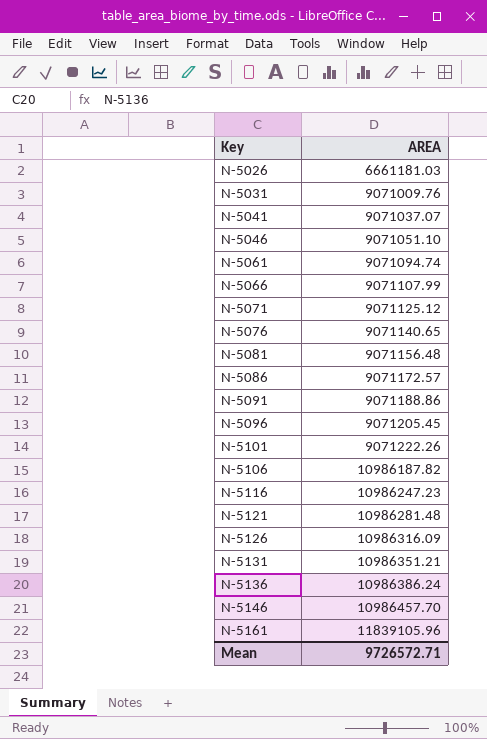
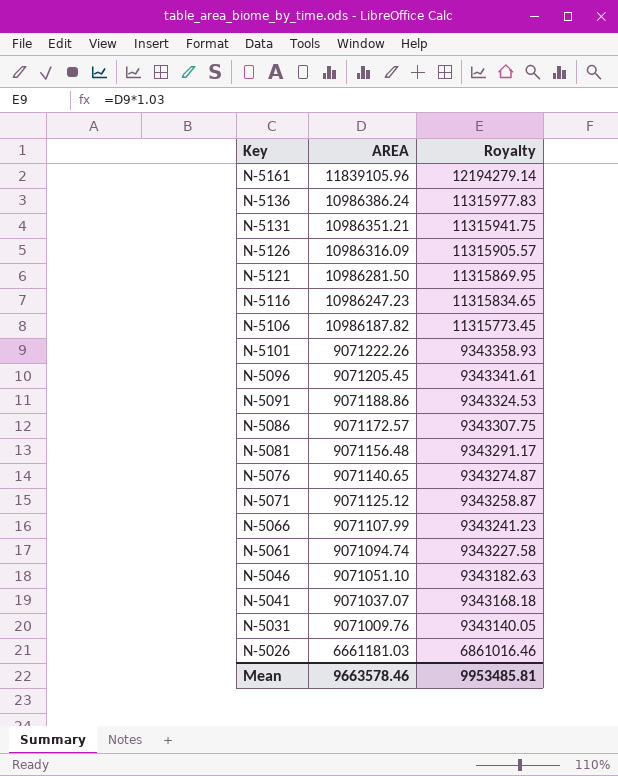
row order: Key ascending -> Key descending
column Royalty | formula: none -> [AREA] * 1.03
row N-5146: 10986457.70 -> none
N-5121 | AREA: 10986281.48 -> 10986281.50
Mean | AREA: 9726572.71 -> 9663578.46

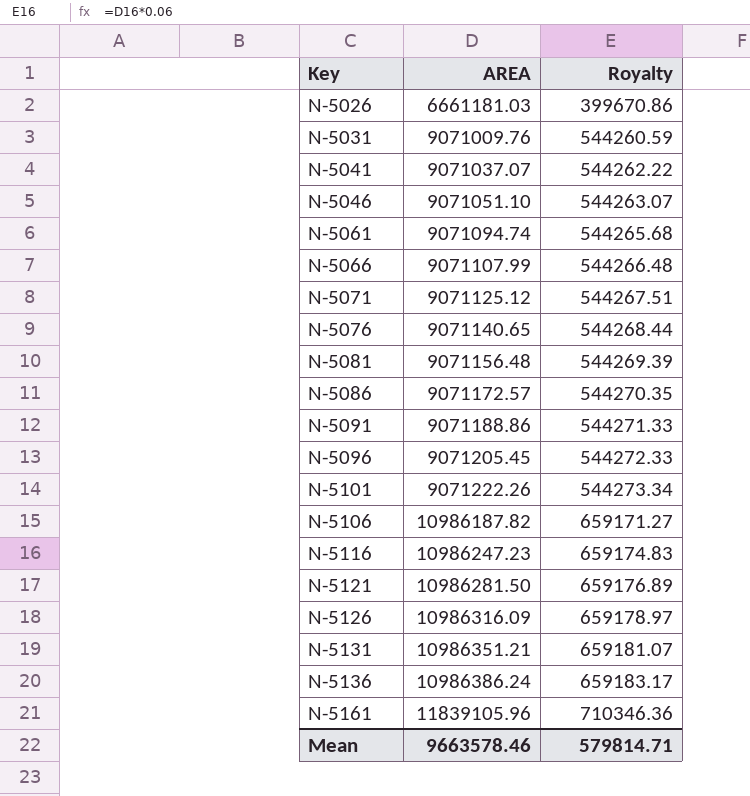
row order: Key descending -> Key ascending
column Royalty | formula: [AREA] * 1.03 -> [AREA] * 0.06
Mean | Royalty: 9953485.81 -> 579814.71

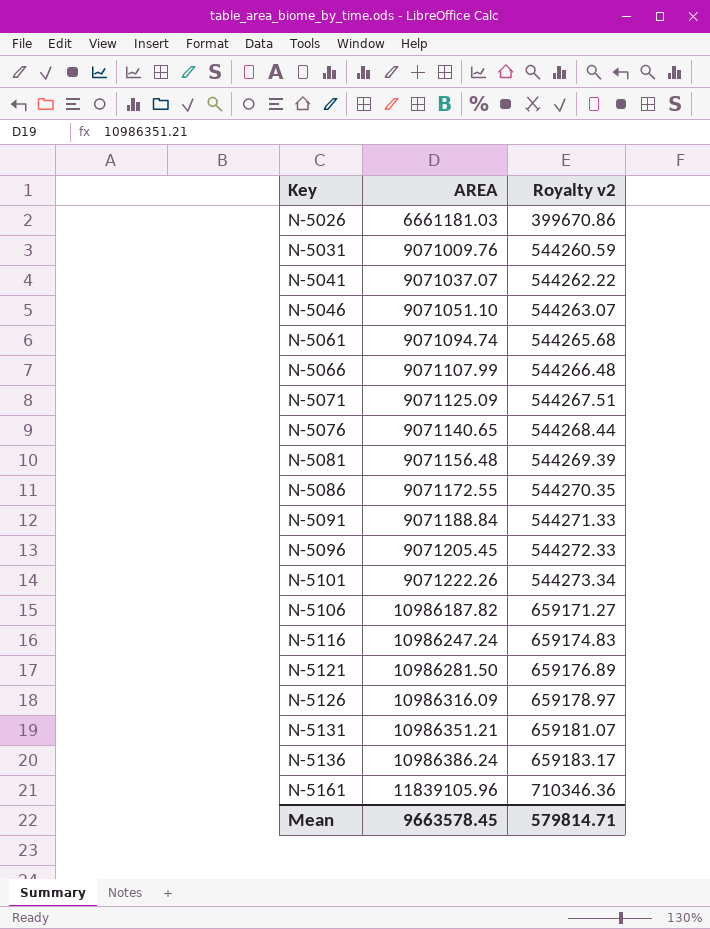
column name: Royalty -> Royalty v2
N-5071 | AREA: 9071125.12 -> 9071125.09
N-5086 | AREA: 9071172.57 -> 9071172.55
N-5091 | AREA: 9071188.86 -> 9071188.84
N-5116 | AREA: 10986247.23 -> 10986247.24
Mean | AREA: 9663578.46 -> 9663578.45

